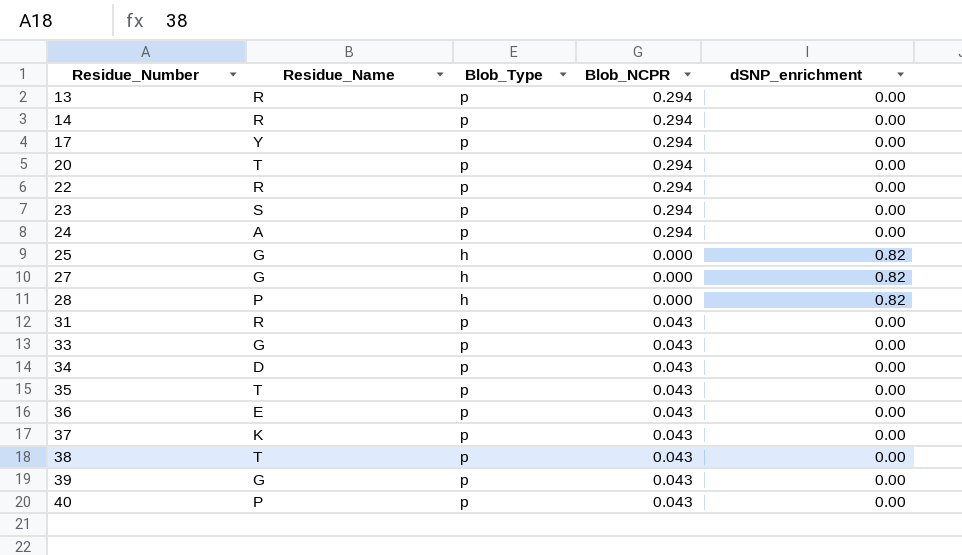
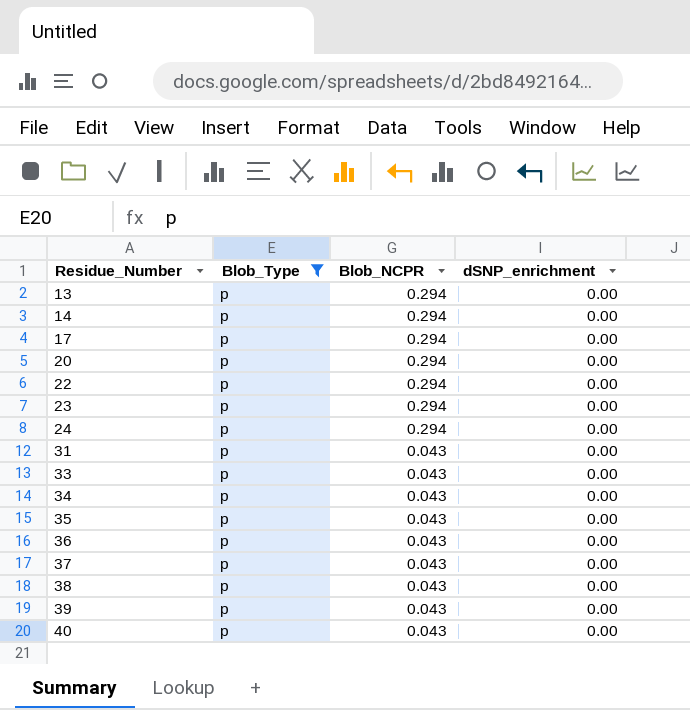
filter: none -> Blob_Type = p
column Residue_Name | position: 2 -> none

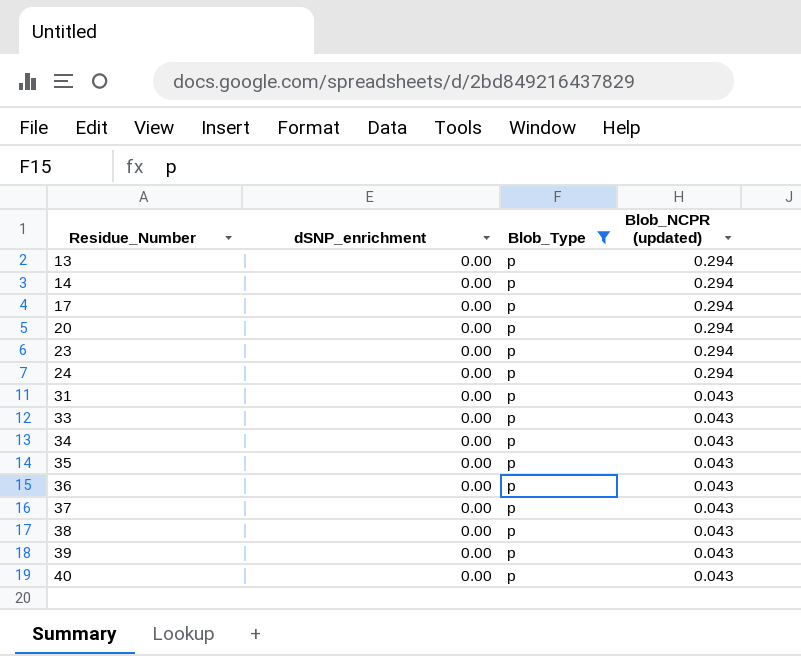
column dSNP_enrichment | position: 4 -> 2
column name: Blob_NCPR -> Blob_NCPR (updated)
row 22: p | 0.294 | 0.00 -> none

